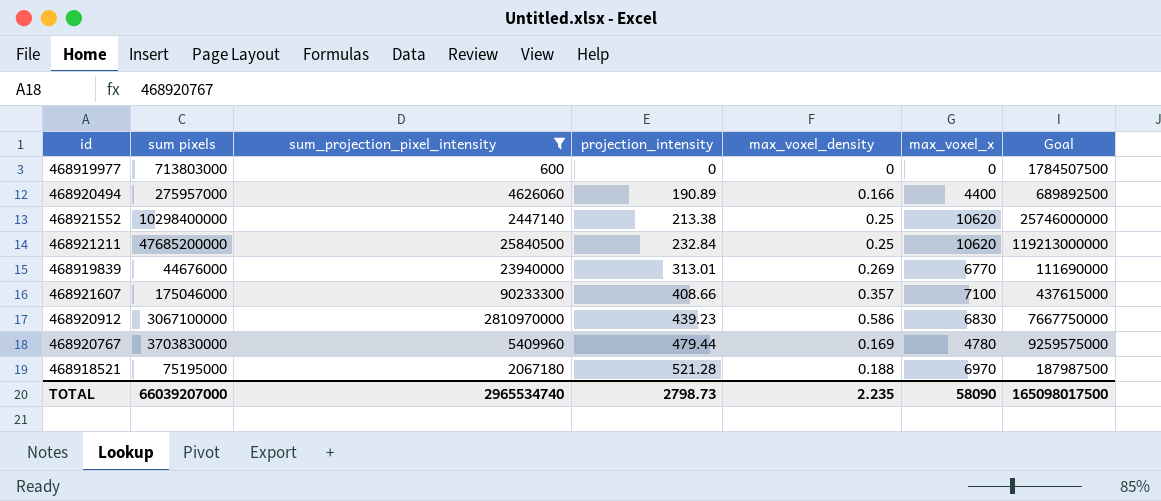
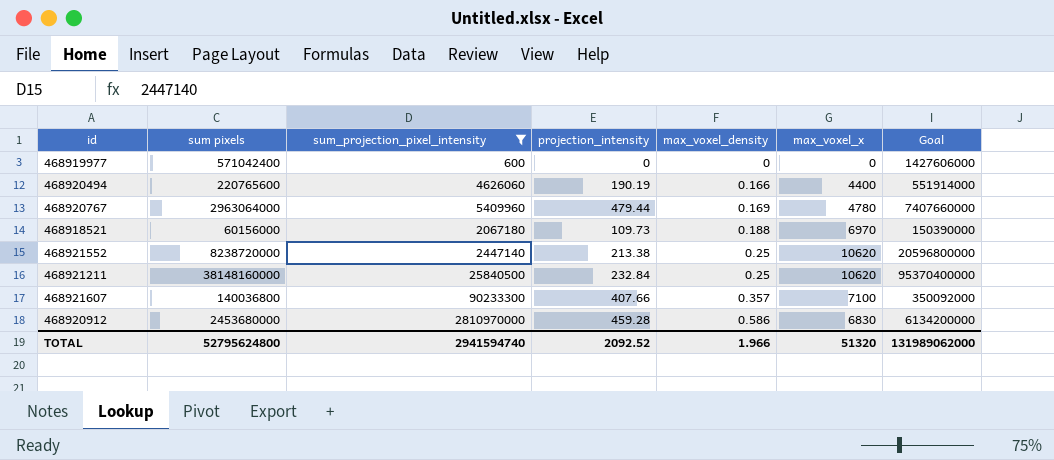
row order: projection_intensity ascending -> max_voxel_density ascending
row 468919839: 44676000 | 23940000 | 313.01 | 0.269 | 6770 | 111690000 -> none
468919977 | sum pixels: 713803000 -> 571042400
468919977 | Goal: 1784507500 -> 1427606000
468920494 | sum pixels: 275957000 -> 220765600
468920494 | projection_intensity: 190.89 -> 190.19
468920494 | Goal: 689892500 -> 551914000
468920767 | sum pixels: 3703830000 -> 2963064000
468920767 | Goal: 9259575000 -> 7407660000
468918521 | sum pixels: 75195000 -> 60156000
468918521 | projection_intensity: 521.28 -> 109.73
468918521 | Goal: 187987500 -> 150390000
468921552 | sum pixels: 10298400000 -> 8238720000
468921552 | Goal: 25746000000 -> 20596800000
468921211 | sum pixels: 47685200000 -> 38148160000
468921211 | Goal: 119213000000 -> 95370400000
468921607 | sum pixels: 175046000 -> 140036800
468921607 | projection_intensity: 408.66 -> 407.66
468921607 | Goal: 437615000 -> 350092000
468920912 | sum pixels: 3067100000 -> 2453680000
468920912 | projection_intensity: 439.23 -> 459.28
468920912 | Goal: 7667750000 -> 6134200000
TOTAL | sum pixels: 66039207000 -> 52795624800
TOTAL | sum_projection_pixel_intensity: 2965534740 -> 2941594740
TOTAL | projection_intensity: 2798.73 -> 2092.52
TOTAL | max_voxel_density: 2.235 -> 1.966
TOTAL | max_voxel_x: 58090 -> 51320
TOTAL | Goal: 165098017500 -> 131989062000

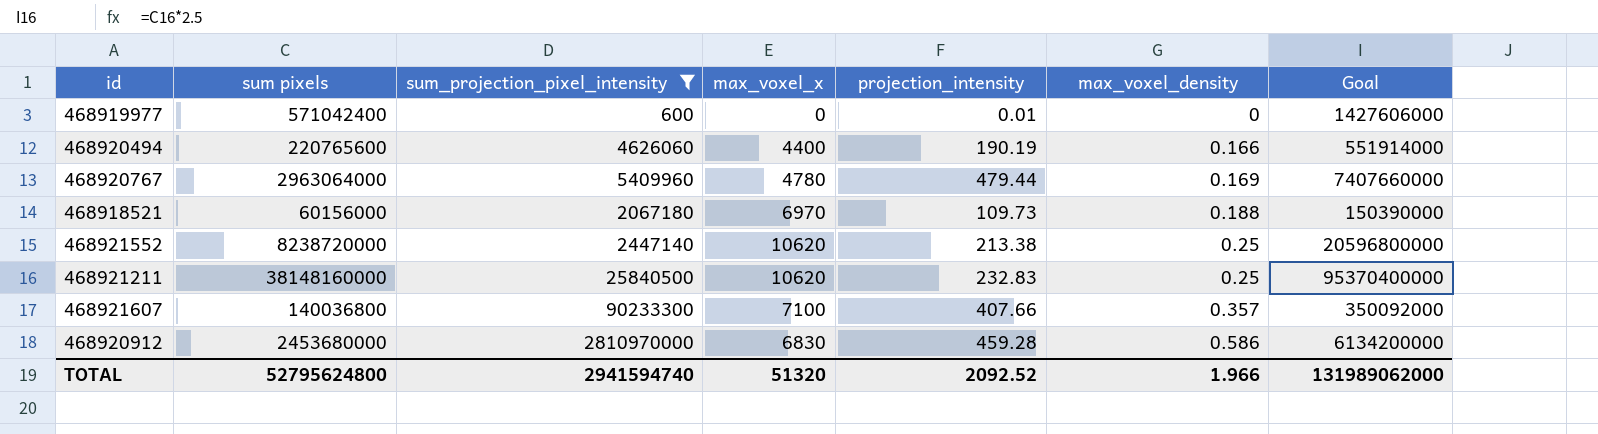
column max_voxel_x | position: 6 -> 4
468919977 | projection_intensity: 0 -> 0.01
468921211 | projection_intensity: 232.84 -> 232.83

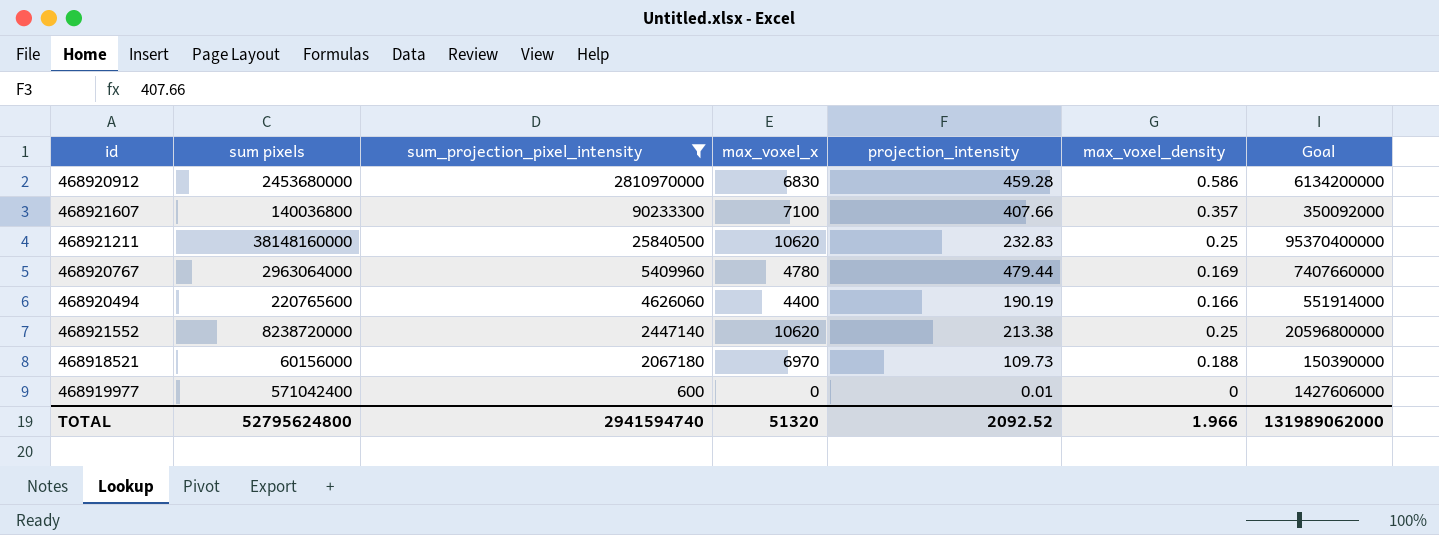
row order: max_voxel_density ascending -> sum_projection_pixel_intensity descending

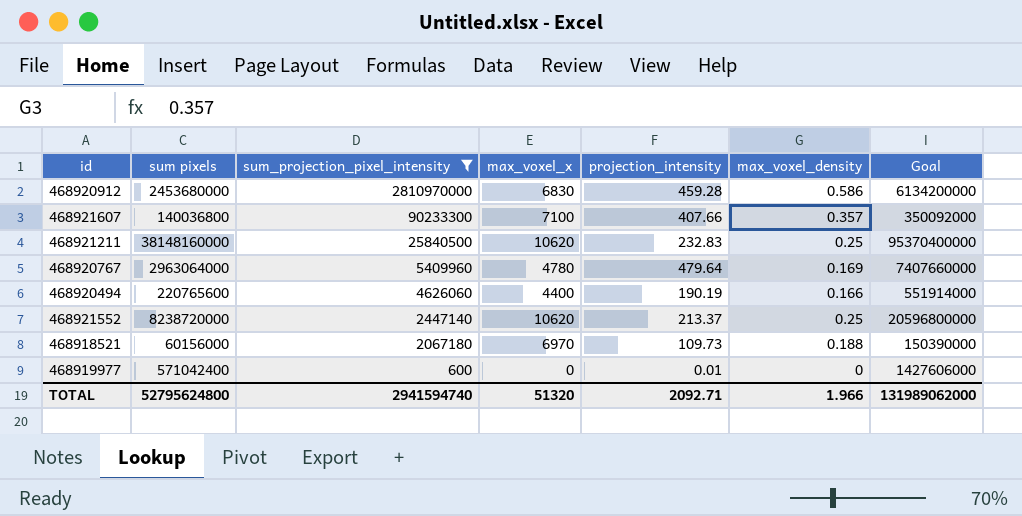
468920767 | projection_intensity: 479.44 -> 479.64
468921552 | projection_intensity: 213.38 -> 213.37
TOTAL | projection_intensity: 2092.52 -> 2092.71

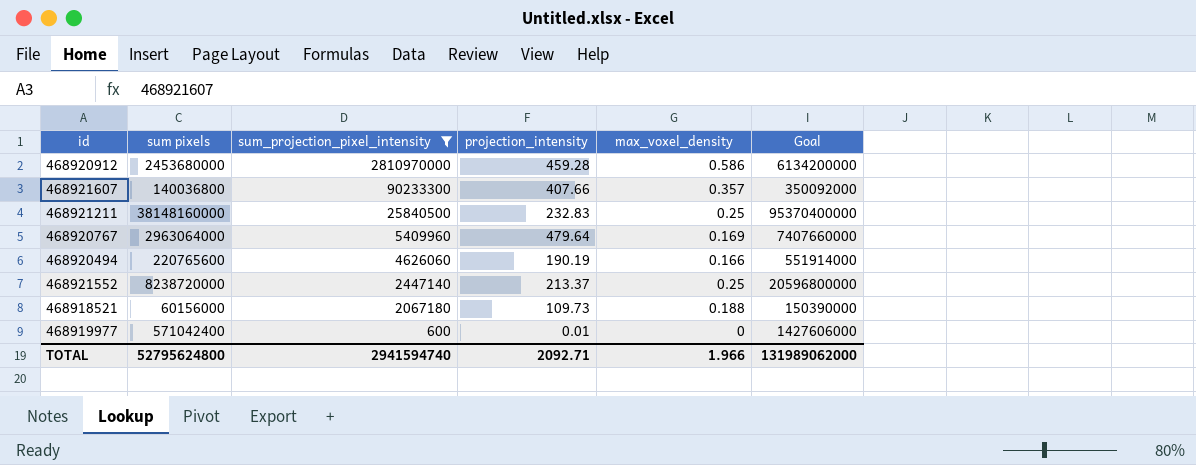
column max_voxel_x | position: 4 -> none

